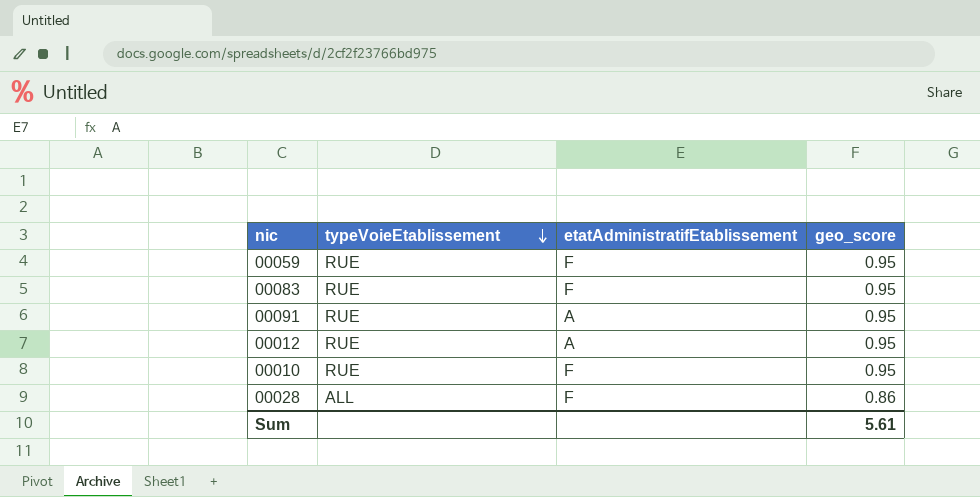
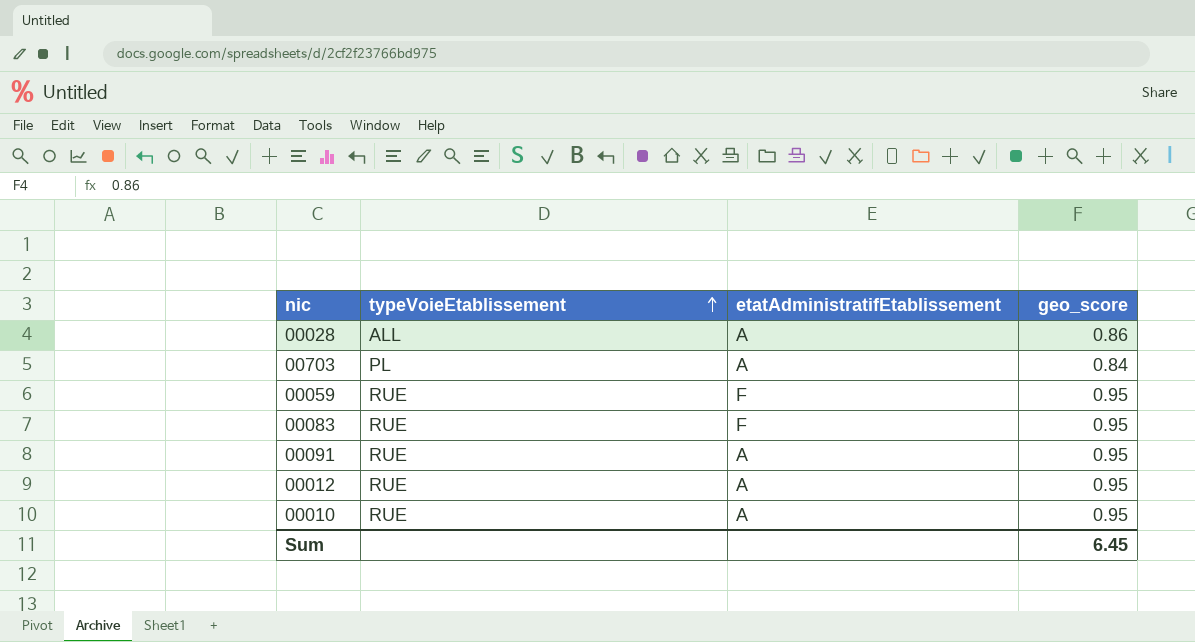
row order: typeVoieEtablissement descending -> typeVoieEtablissement ascending
00028 | etatAdministratifEtablissement: F -> A
row 00703: none -> PL | A | 0.84
00010 | etatAdministratifEtablissement: F -> A
Sum | geo_score: 5.61 -> 6.45

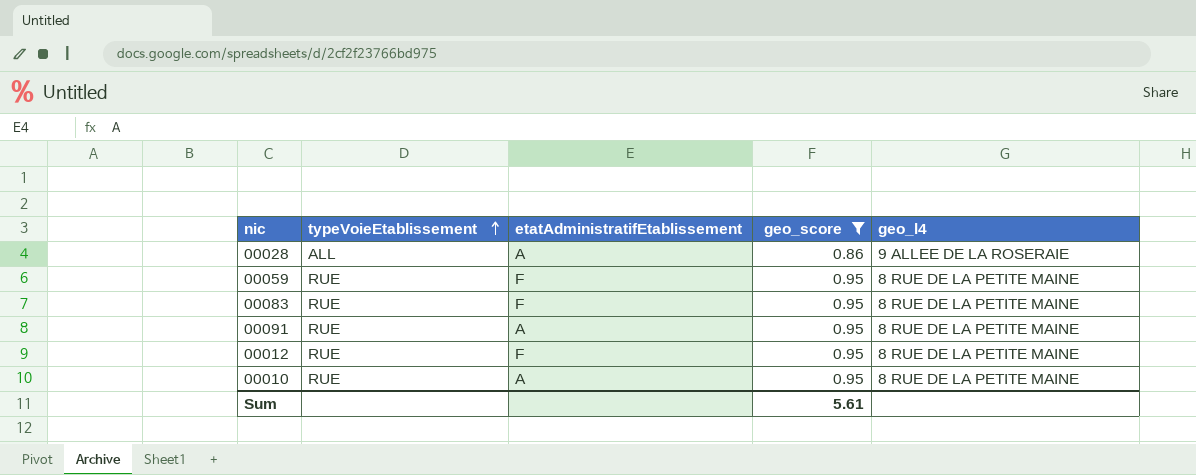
filter: none -> geo_score != 0.84
column geo_l4 | position: none -> 5
00012 | etatAdministratifEtablissement: A -> F
Sum | geo_score: 6.45 -> 5.61

